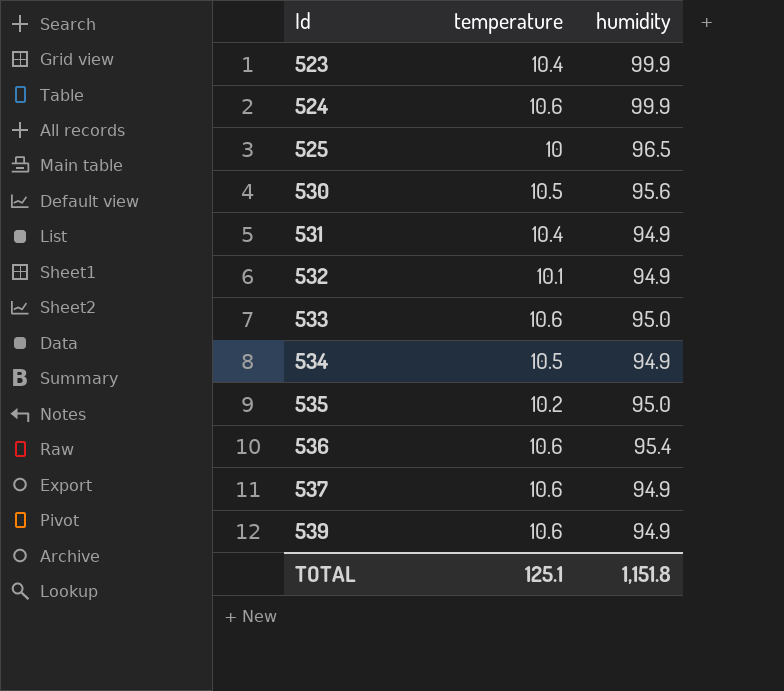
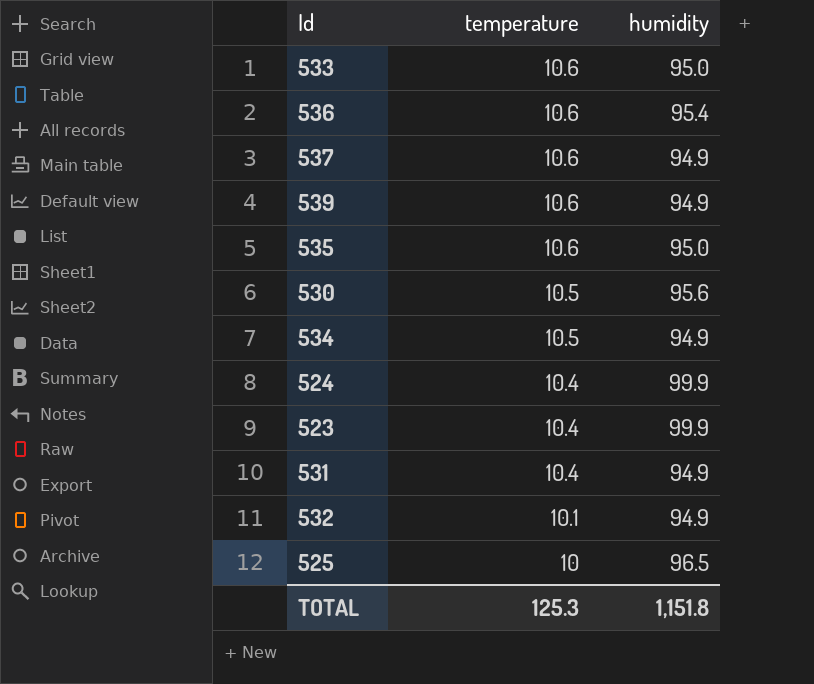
row order: Id ascending -> temperature descending
535 | temperature: 10.2 -> 10.6
524 | temperature: 10.6 -> 10.4
TOTAL | temperature: 125.1 -> 125.3

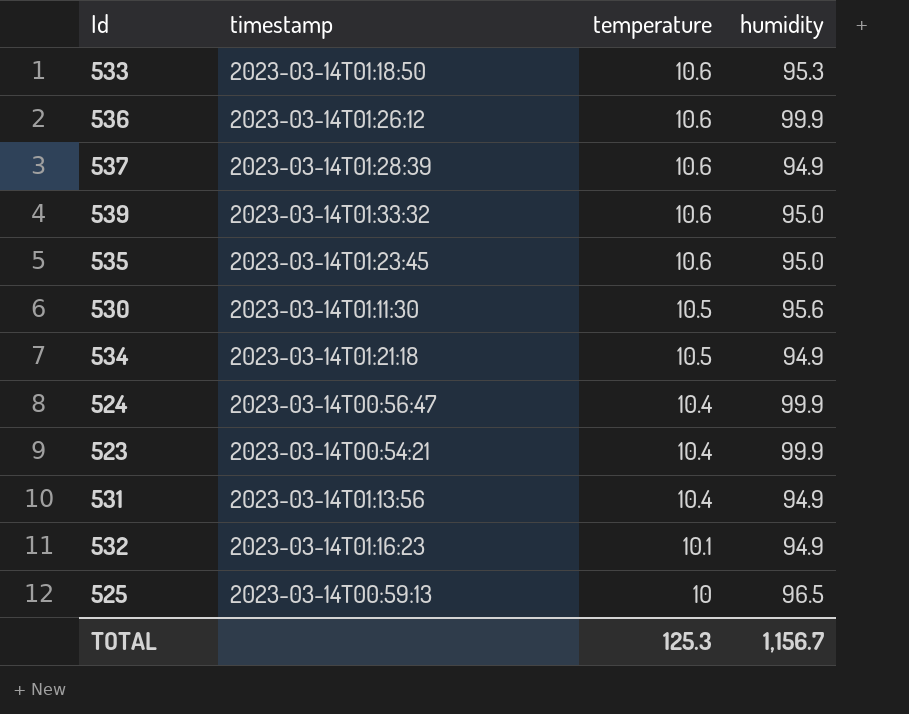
column timestamp | position: none -> 2
533 | humidity: 95.0 -> 95.3
536 | humidity: 95.4 -> 99.9
539 | humidity: 94.9 -> 95.0
TOTAL | humidity: 1,151.8 -> 1,156.7

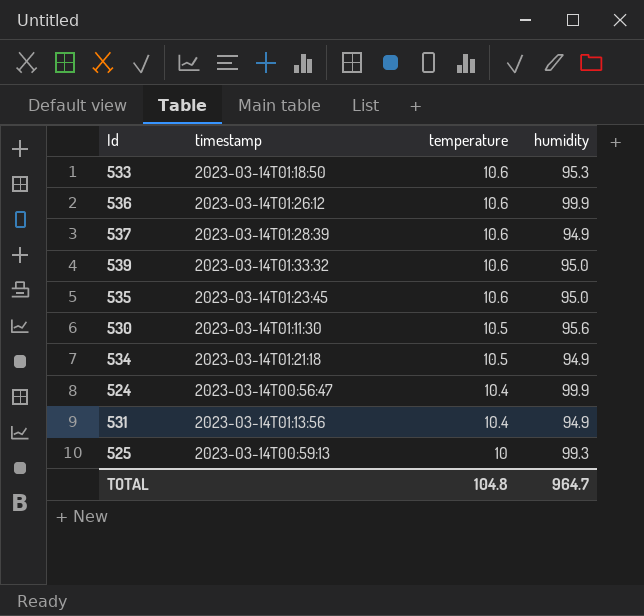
row 523: 2023-03-14T00:54:21 | 10.4 | 99.9 -> none
row 532: 2023-03-14T01:16:23 | 10.1 | 94.9 -> none
525 | humidity: 96.5 -> 99.3
TOTAL | temperature: 125.3 -> 104.8
TOTAL | humidity: 1,156.7 -> 964.7

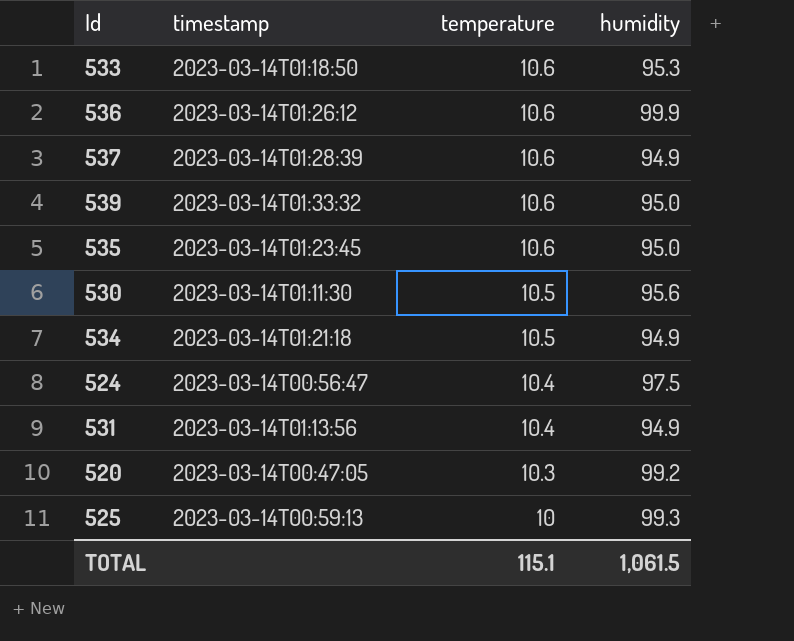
524 | humidity: 99.9 -> 97.5
row 520: none -> 2023-03-14T00:47:05 | 10.3 | 99.2
TOTAL | temperature: 104.8 -> 115.1
TOTAL | humidity: 964.7 -> 1,061.5

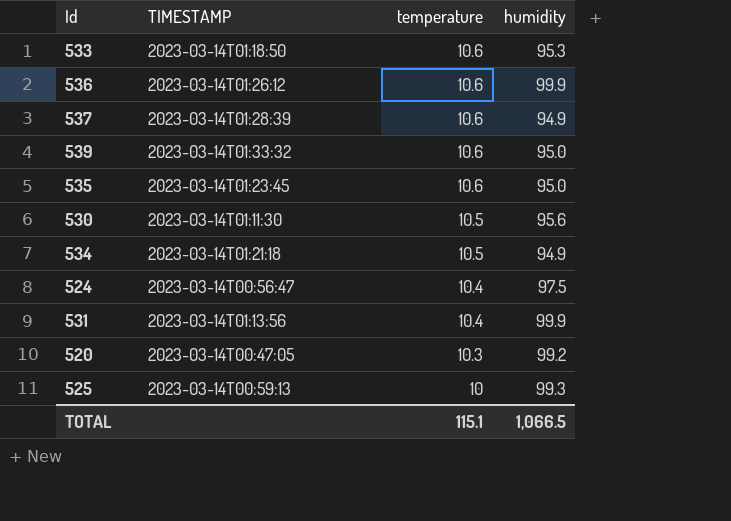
column name: timestamp -> TIMESTAMP
531 | humidity: 94.9 -> 99.9
TOTAL | humidity: 1,061.5 -> 1,066.5

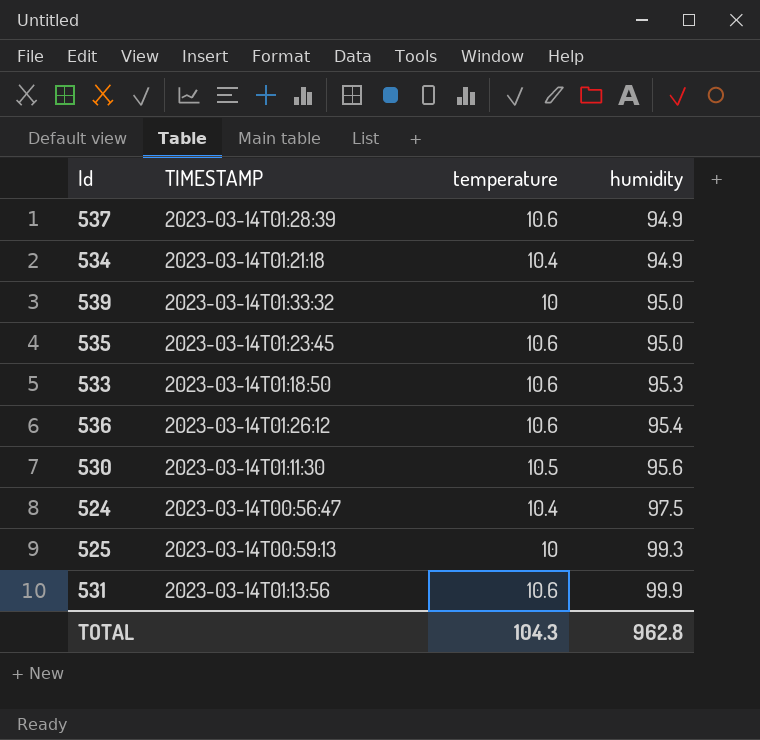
row order: temperature descending -> humidity ascending
row 520: 2023-03-14T00:47:05 | 10.3 | 99.2 -> none
534 | temperature: 10.5 -> 10.4
539 | temperature: 10.6 -> 10
536 | humidity: 99.9 -> 95.4
531 | temperature: 10.4 -> 10.6
TOTAL | temperature: 115.1 -> 104.3
TOTAL | humidity: 1,066.5 -> 962.8

